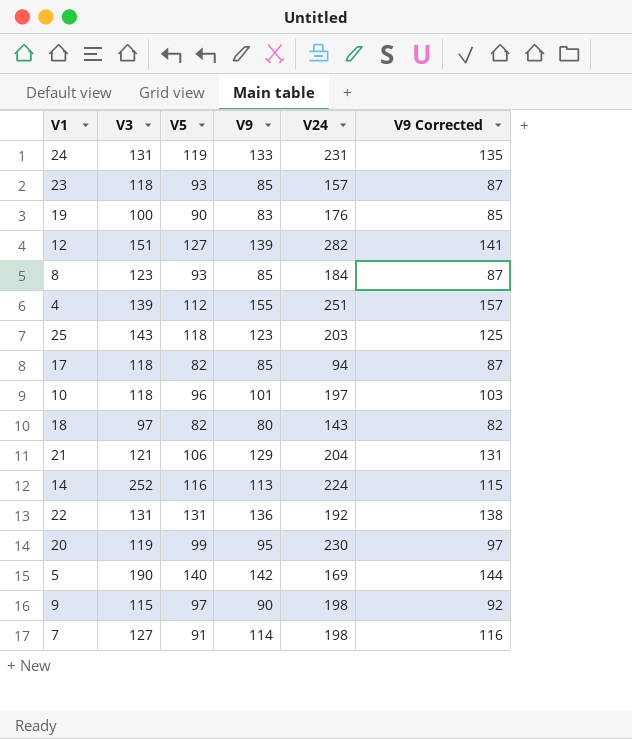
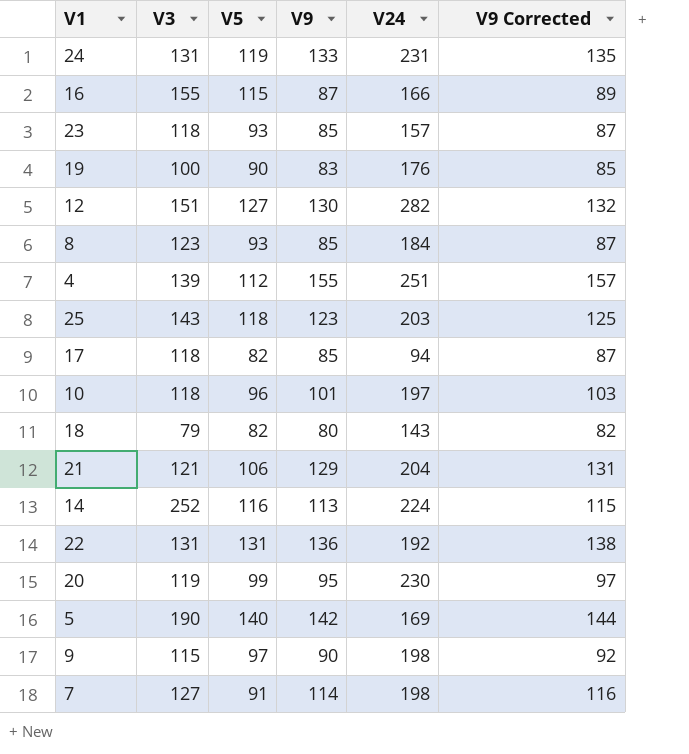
row 16: none -> 155 | 115 | 87 | 166 | 89
12 | V9: 139 -> 130
12 | V9 Corrected: 141 -> 132
18 | V3: 97 -> 79

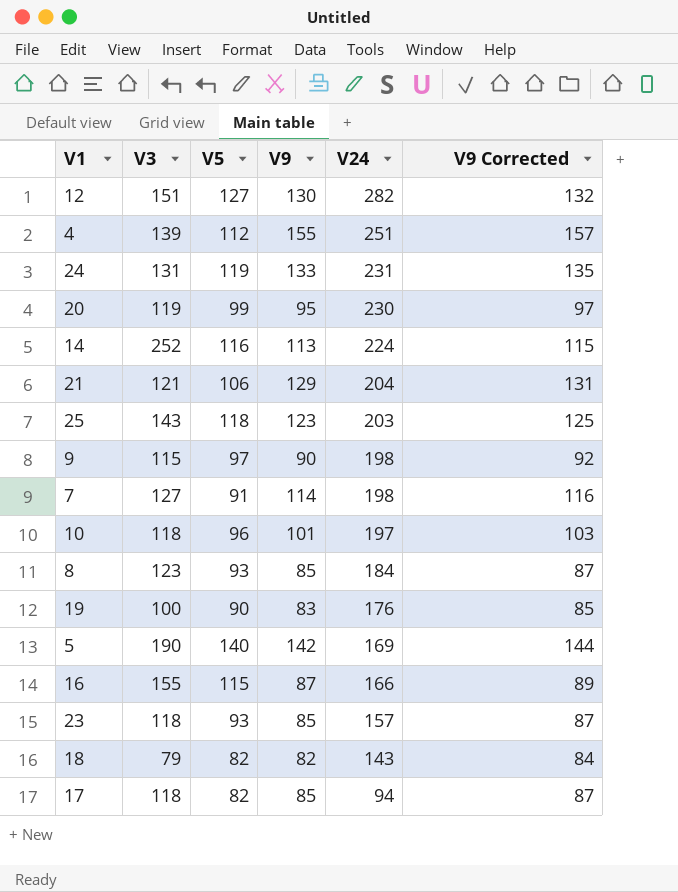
row order: none -> V24 descending
row 22: 131 | 131 | 136 | 192 | 138 -> none
18 | V9: 80 -> 82
18 | V9 Corrected: 82 -> 84

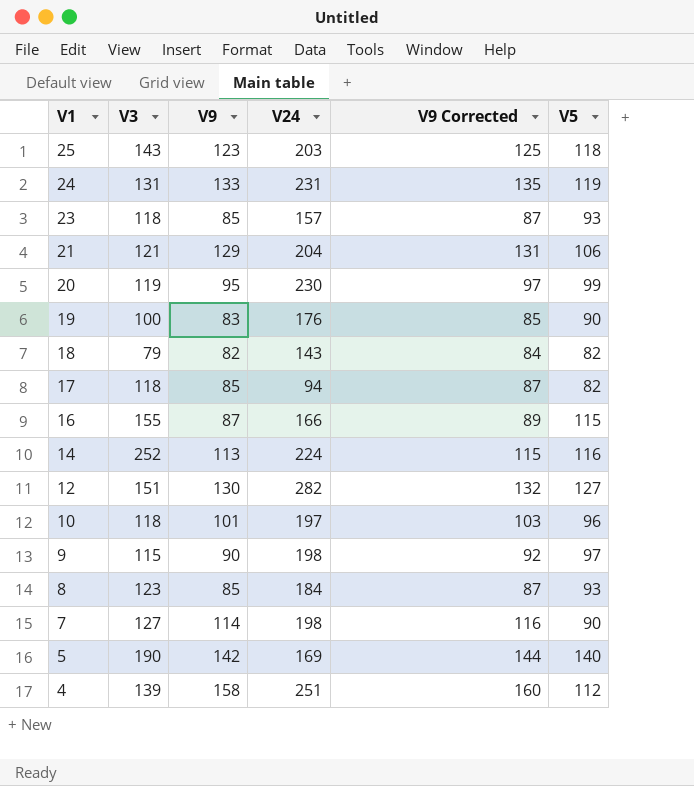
row order: V24 descending -> V1 descending
column V5 | position: 3 -> 6
7 | V5: 91 -> 90
4 | V9: 155 -> 158
4 | V9 Corrected: 157 -> 160

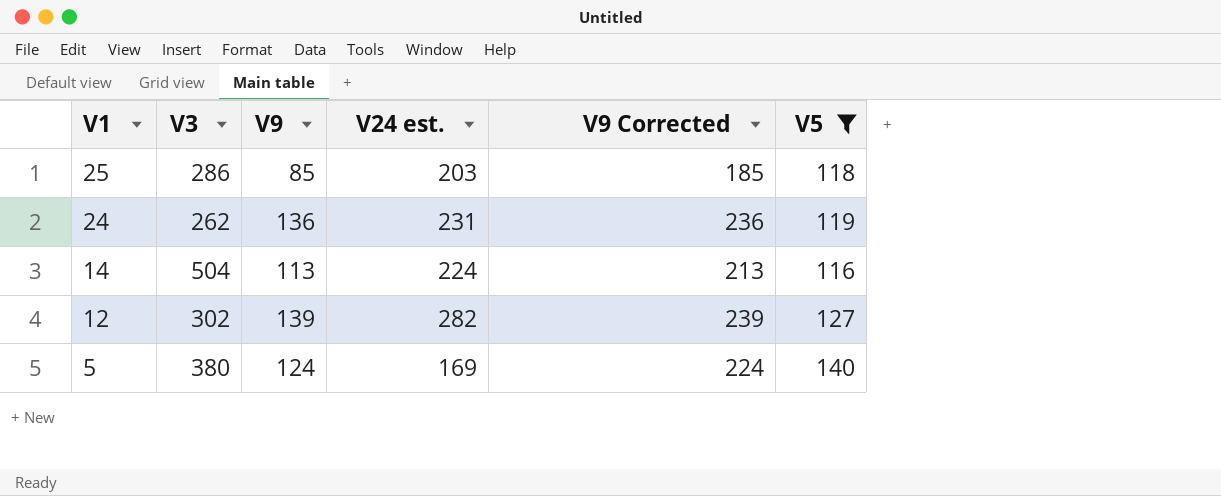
filter: none -> V5 >= 116
column name: V24 -> V24 est.
column V9 Corrected | formula: [V9] + 2 -> [V9] + 100
25 | V3: 143 -> 286
25 | V9: 123 -> 85
24 | V3: 131 -> 262
24 | V9: 133 -> 136
14 | V3: 252 -> 504
12 | V3: 151 -> 302
12 | V9: 130 -> 139
5 | V3: 190 -> 380
5 | V9: 142 -> 124

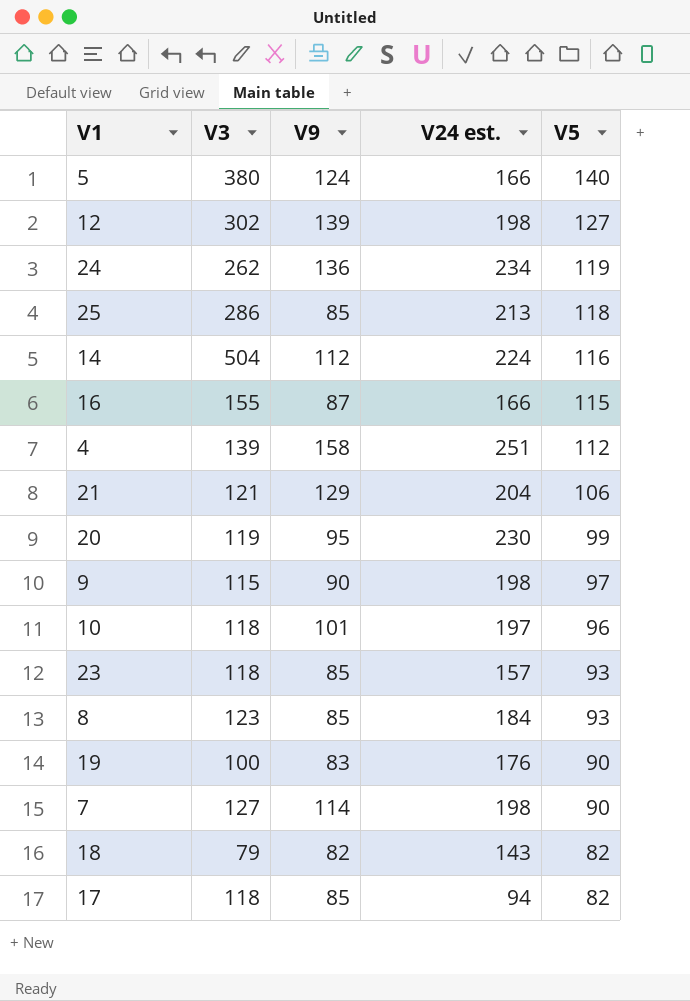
filter: V5 >= 116 -> none
row order: V1 descending -> V5 descending
column V9 Corrected | formula: [V9] + 100 -> none
5 | V24 est.: 169 -> 166
12 | V24 est.: 282 -> 198
24 | V24 est.: 231 -> 234
25 | V24 est.: 203 -> 213
14 | V9: 113 -> 112

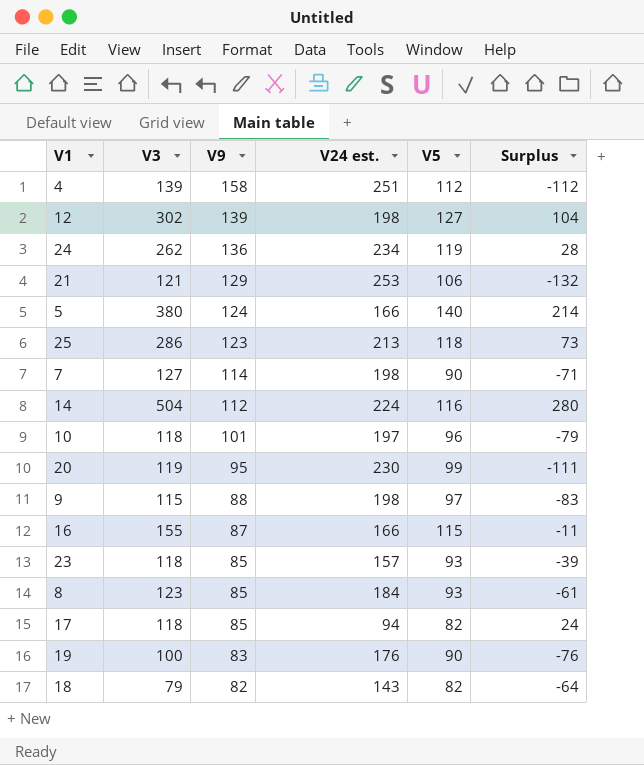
row order: V5 descending -> V9 descending
column Surplus | formula: none -> [V3] - [V24 est.]
21 | V24 est.: 204 -> 253
25 | V9: 85 -> 123
9 | V9: 90 -> 88

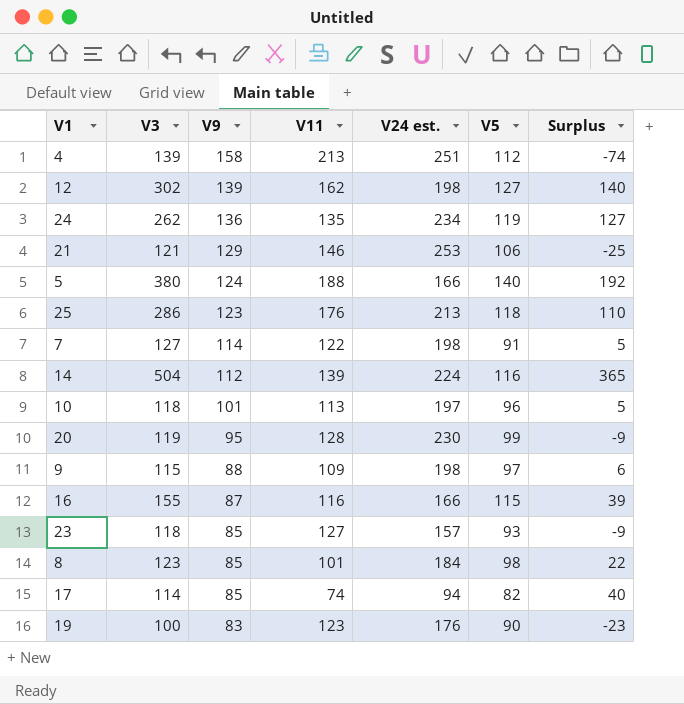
column V11 | position: none -> 4
column Surplus | formula: [V3] - [V24 est.] -> [V3] - [V11]
row 18: 79 | 82 | 143 | 82 | -64 -> none
7 | V5: 90 -> 91
8 | V5: 93 -> 98
17 | V3: 118 -> 114

